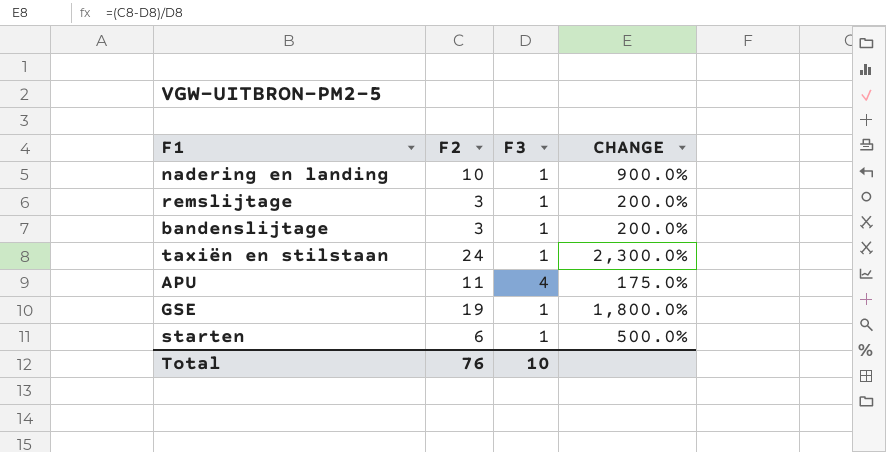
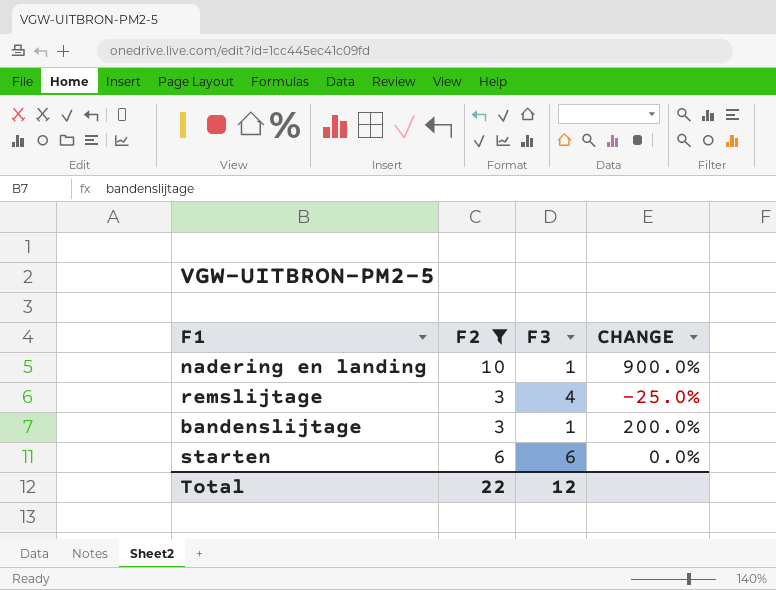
filter: none -> F2 <= 10
remslijtage | F3: 1 -> 4
remslijtage | CHANGE: 200.0% -> -25.0%
starten | F3: 1 -> 6
starten | CHANGE: 500.0% -> 0.0%
Total | F2: 76 -> 22
Total | F3: 10 -> 12

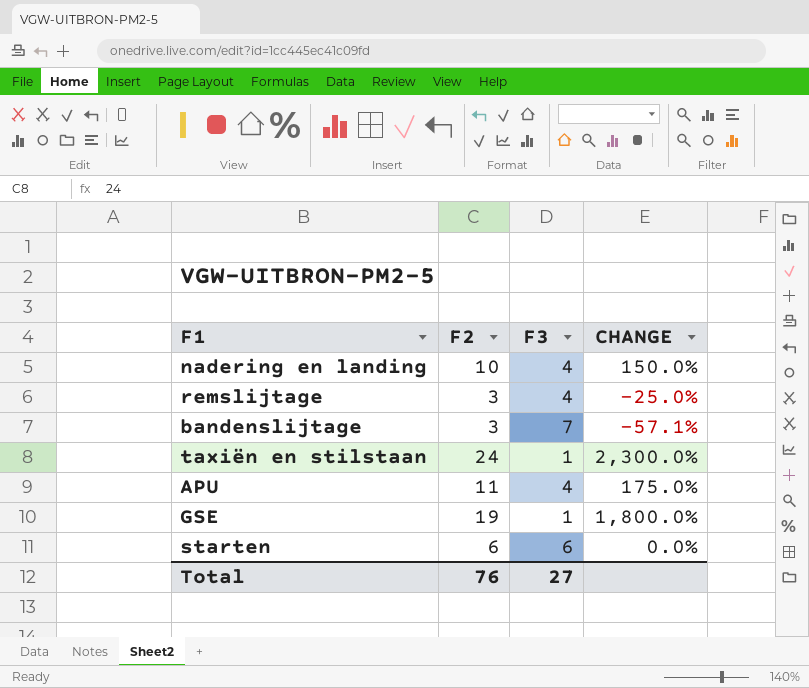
filter: F2 <= 10 -> none
nadering en landing | F3: 1 -> 4
nadering en landing | CHANGE: 900.0% -> 150.0%
bandenslijtage | F3: 1 -> 7
bandenslijtage | CHANGE: 200.0% -> -57.1%
Total | F2: 22 -> 76
Total | F3: 12 -> 27

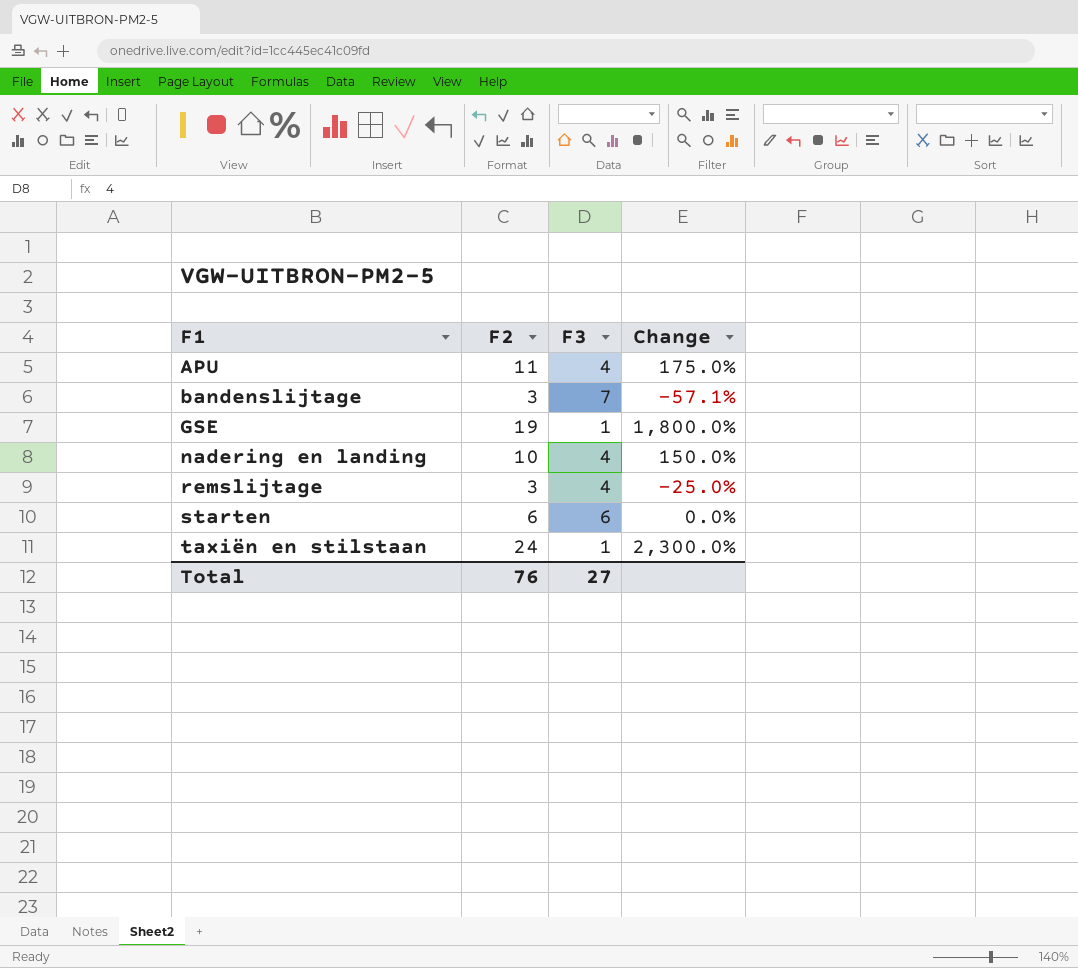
row order: none -> F1 ascending
column name: CHANGE -> Change

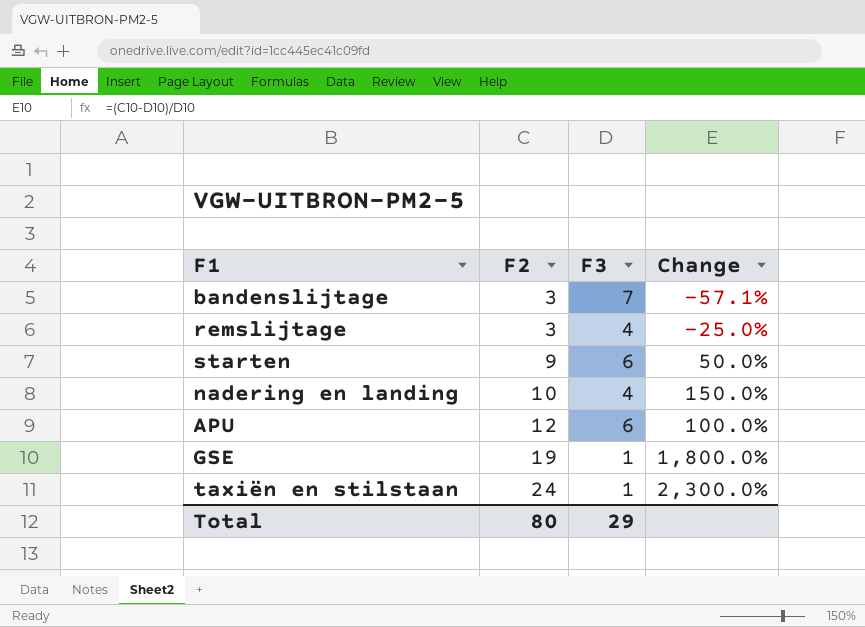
row order: F1 ascending -> F2 ascending
starten | F2: 6 -> 9
starten | Change: 0.0% -> 50.0%
APU | F2: 11 -> 12
APU | F3: 4 -> 6
APU | Change: 175.0% -> 100.0%
Total | F2: 76 -> 80
Total | F3: 27 -> 29

